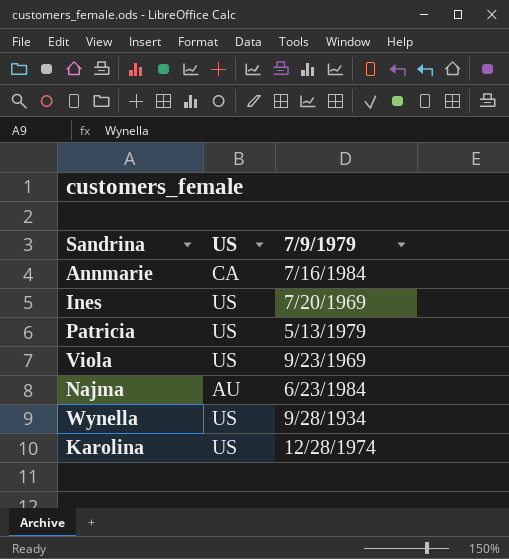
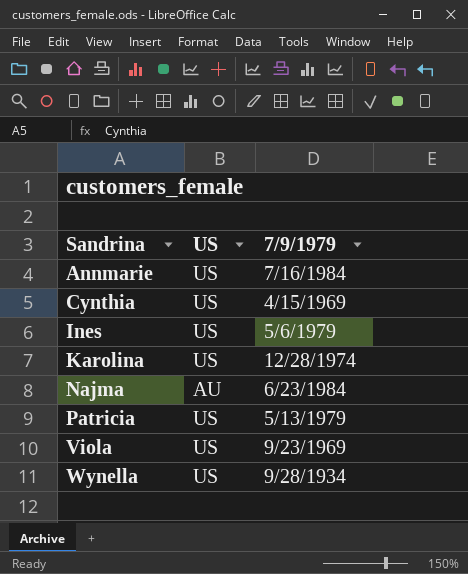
row order: none -> Sandrina ascending
Annmarie | US: CA -> US
row Cynthia: none -> US | 4/15/1969
Ines | 7/9/1979: 7/20/1969 -> 5/6/1979

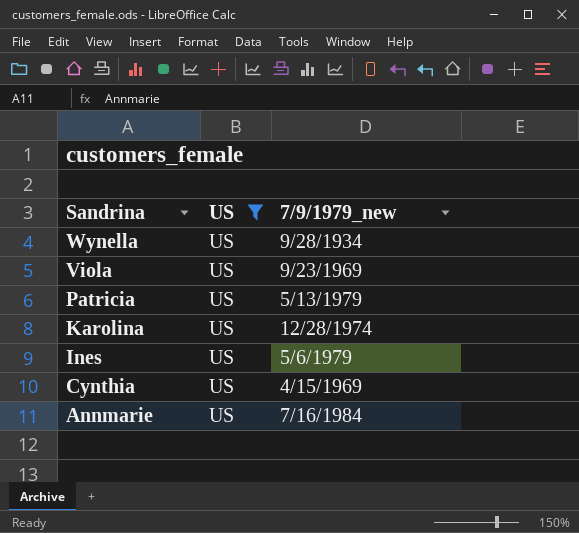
filter: none -> US = US
row order: Sandrina ascending -> Sandrina descending
column name: 7/9/1979 -> 7/9/1979_new

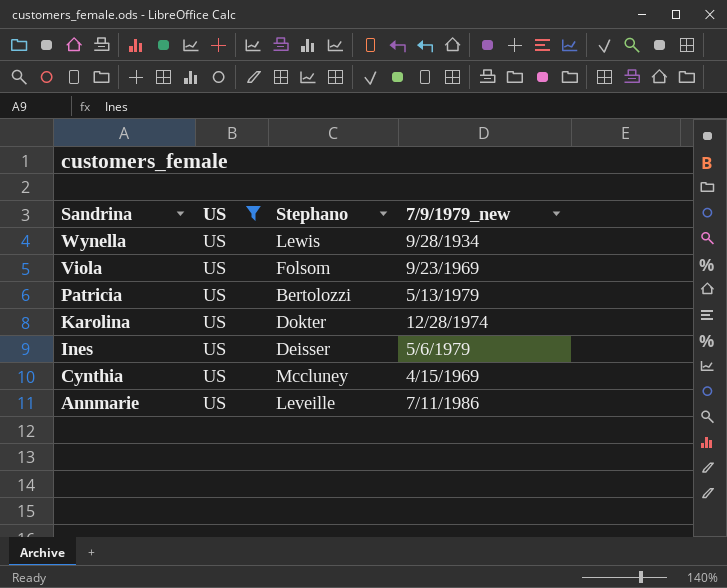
column Stephano | position: none -> 3
Annmarie | 7/9/1979_new: 7/16/1984 -> 7/11/1986

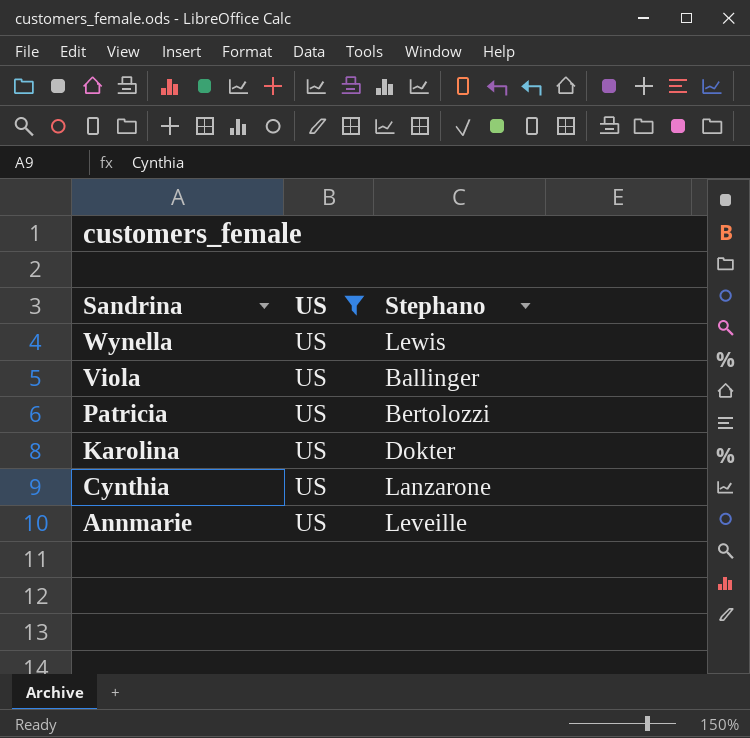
column 7/9/1979_new | position: 4 -> none
row Ines: US | Deisser | 5/6/1979 -> none
Viola | Stephano: Folsom -> Ballinger
Cynthia | Stephano: Mccluney -> Lanzarone

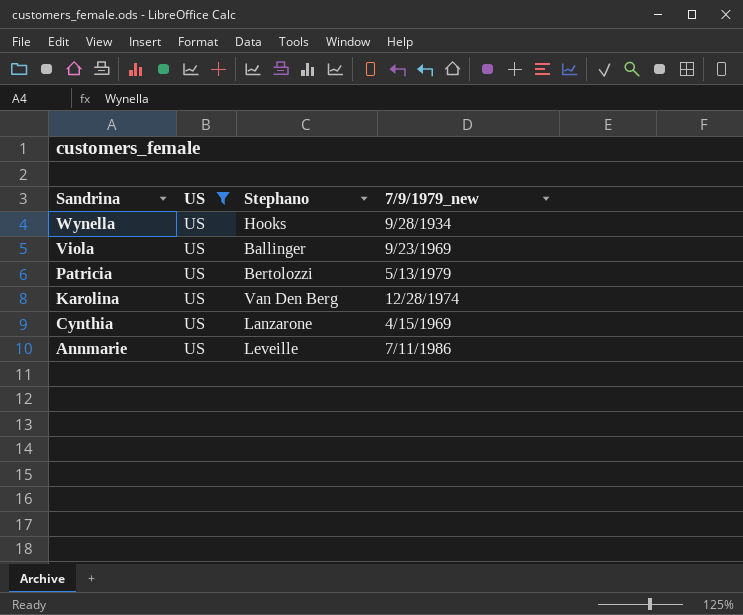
column 7/9/1979_new | position: none -> 4
Wynella | Stephano: Lewis -> Hooks
Karolina | Stephano: Dokter -> Van Den Berg

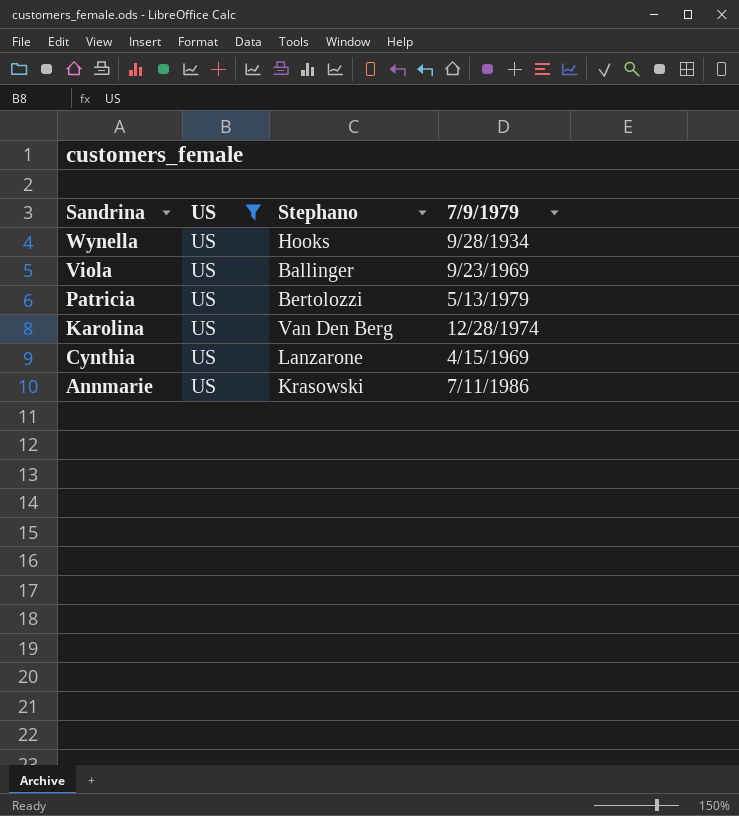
column name: 7/9/1979_new -> 7/9/1979
Annmarie | Stephano: Leveille -> Krasowski

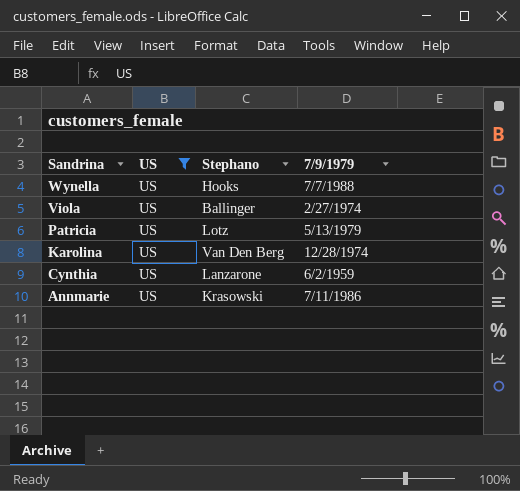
Wynella | 7/9/1979: 9/28/1934 -> 7/7/1988
Viola | 7/9/1979: 9/23/1969 -> 2/27/1974
Patricia | Stephano: Bertolozzi -> Lotz
Cynthia | 7/9/1979: 4/15/1969 -> 6/2/1959

